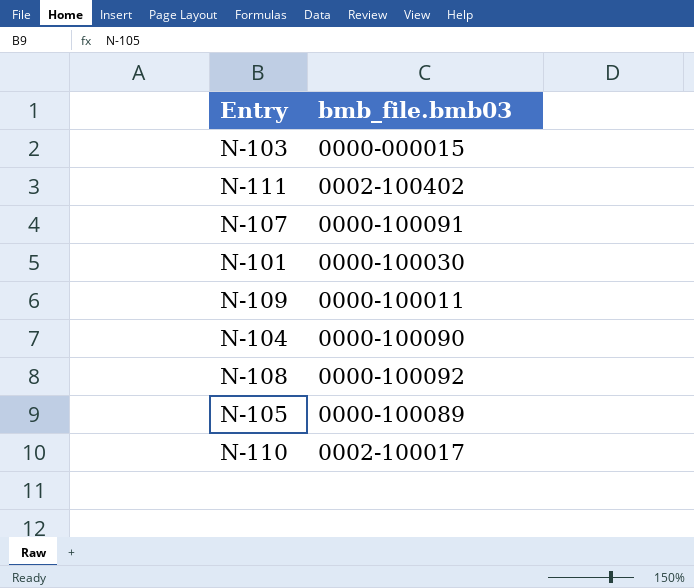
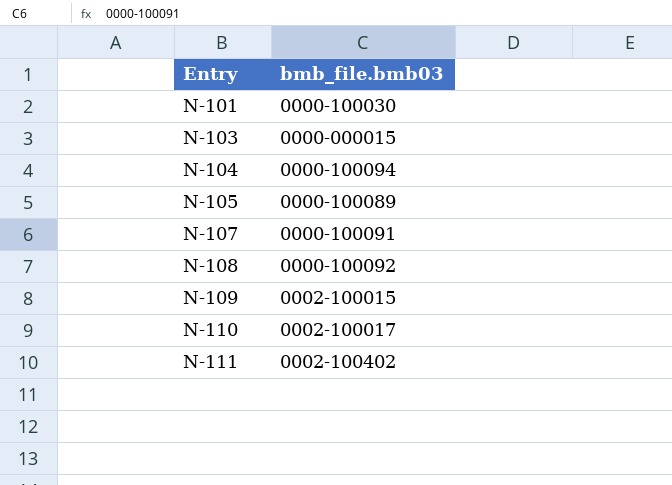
row order: none -> Entry ascending
N-104 | bmb_file.bmb03: 0000-100090 -> 0000-100094
N-109 | bmb_file.bmb03: 0000-100011 -> 0002-100015

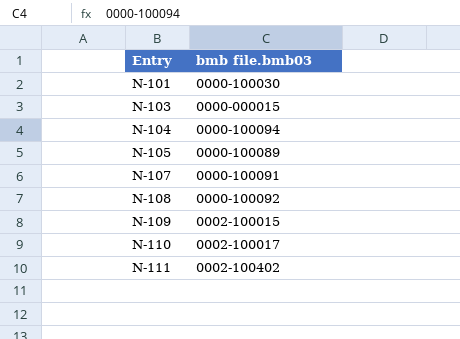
column name: bmb_file.bmb03 -> bmb file.bmb03

